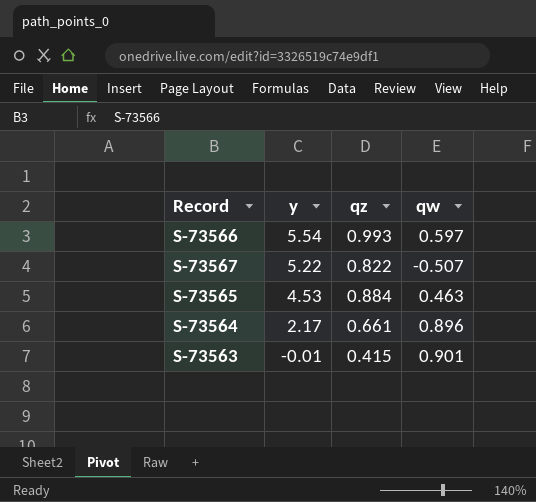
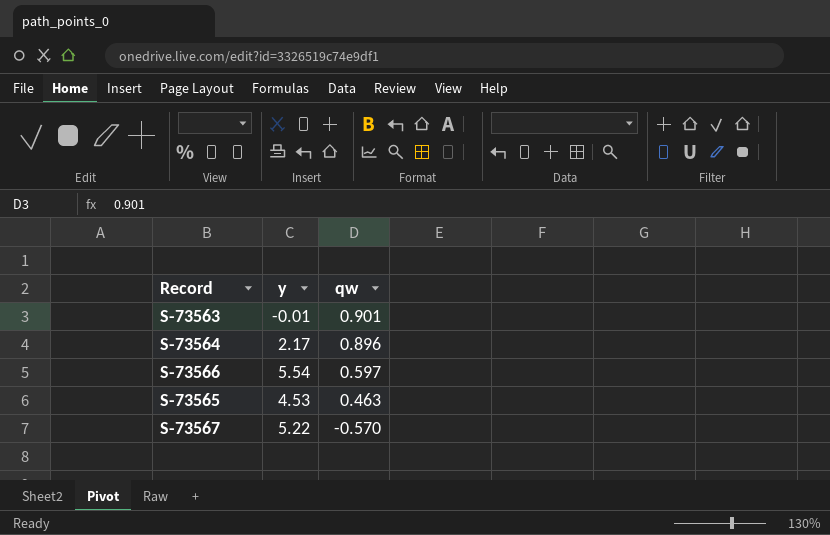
row order: y descending -> qw descending
column qz | position: 3 -> none
S-73567 | qw: -0.507 -> -0.570

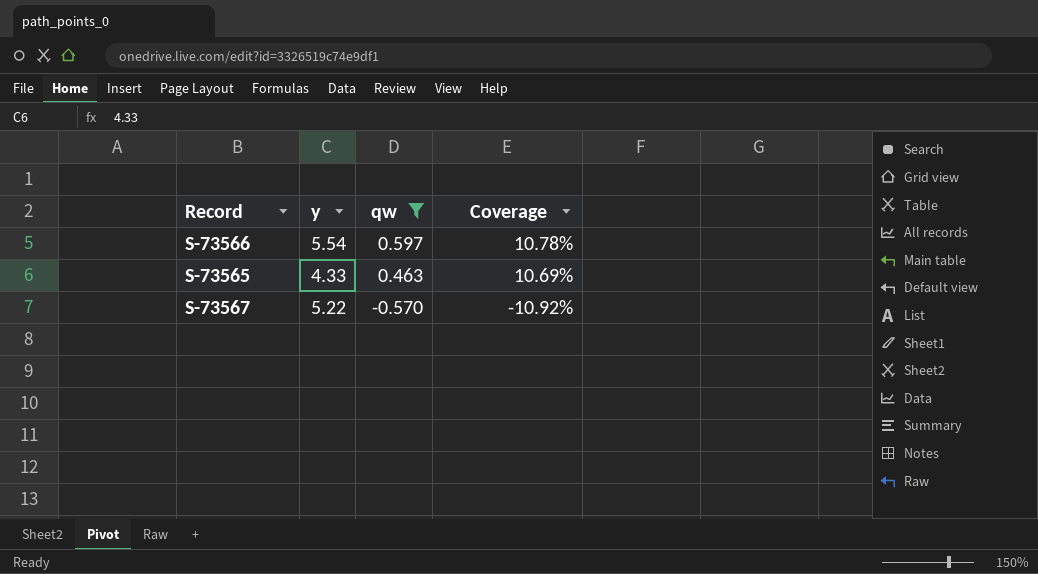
filter: none -> qw <= 0.597
column Coverage | formula: none -> [qw] / [y]
S-73565 | y: 4.53 -> 4.33

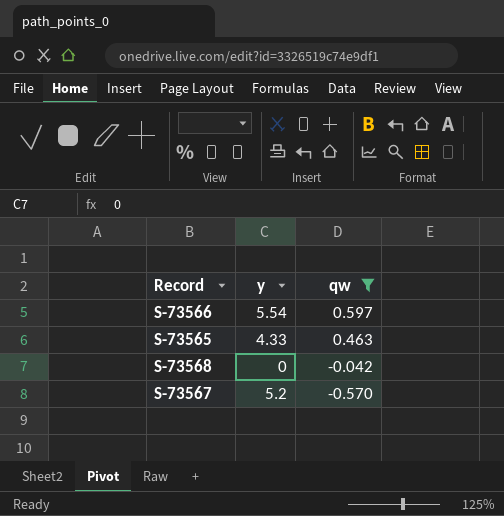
column Coverage | formula: [qw] / [y] -> none
row S-73568: none -> 0 | -0.042
S-73567 | y: 5.22 -> 5.2

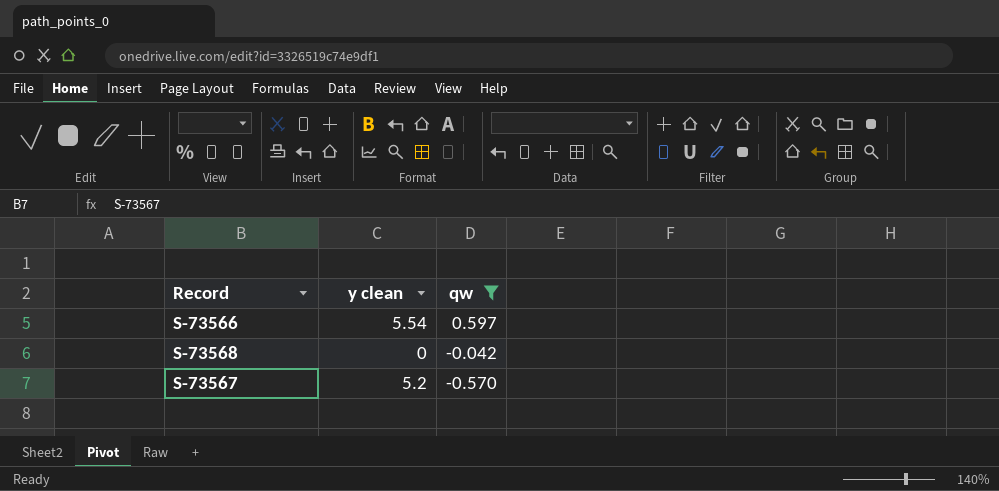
column name: y -> y clean
row S-73565: 4.33 | 0.463 -> none

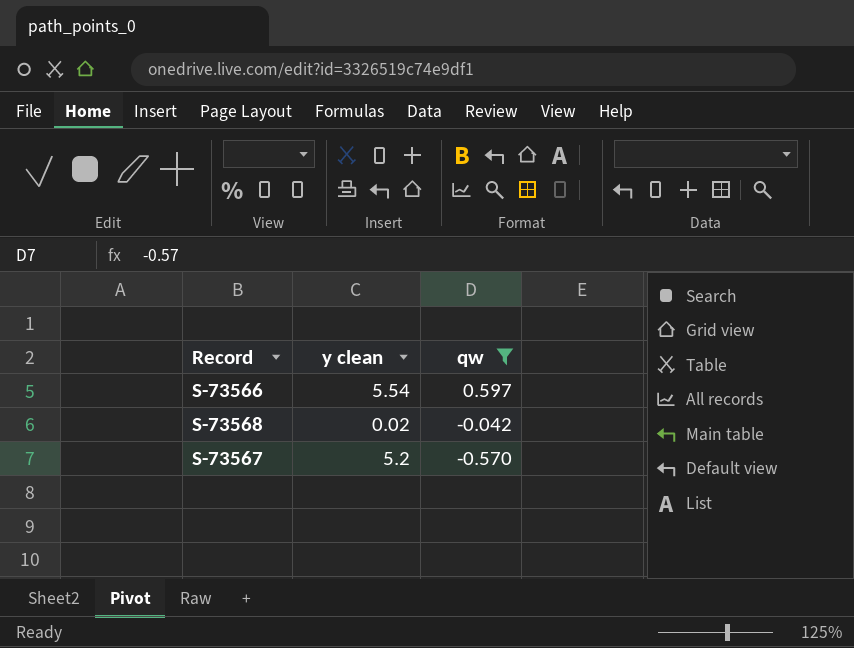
S-73568 | y clean: 0 -> 0.02

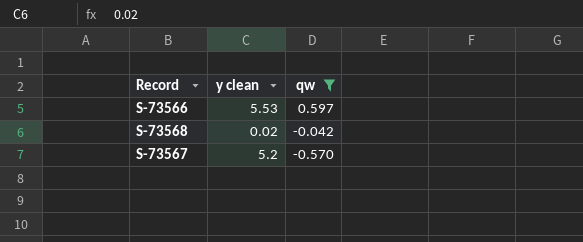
S-73566 | y clean: 5.54 -> 5.53

